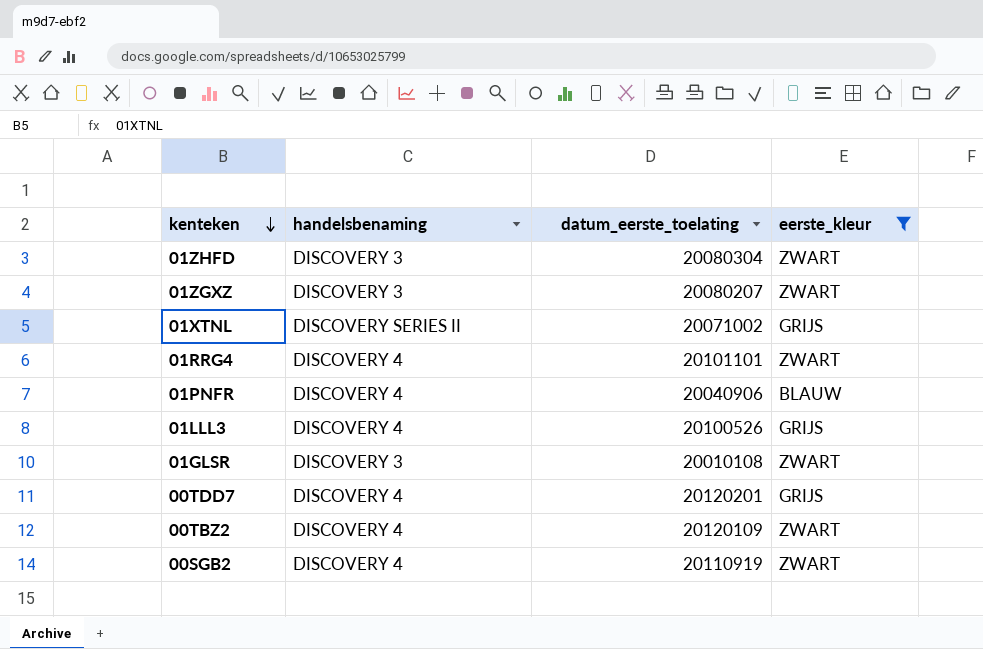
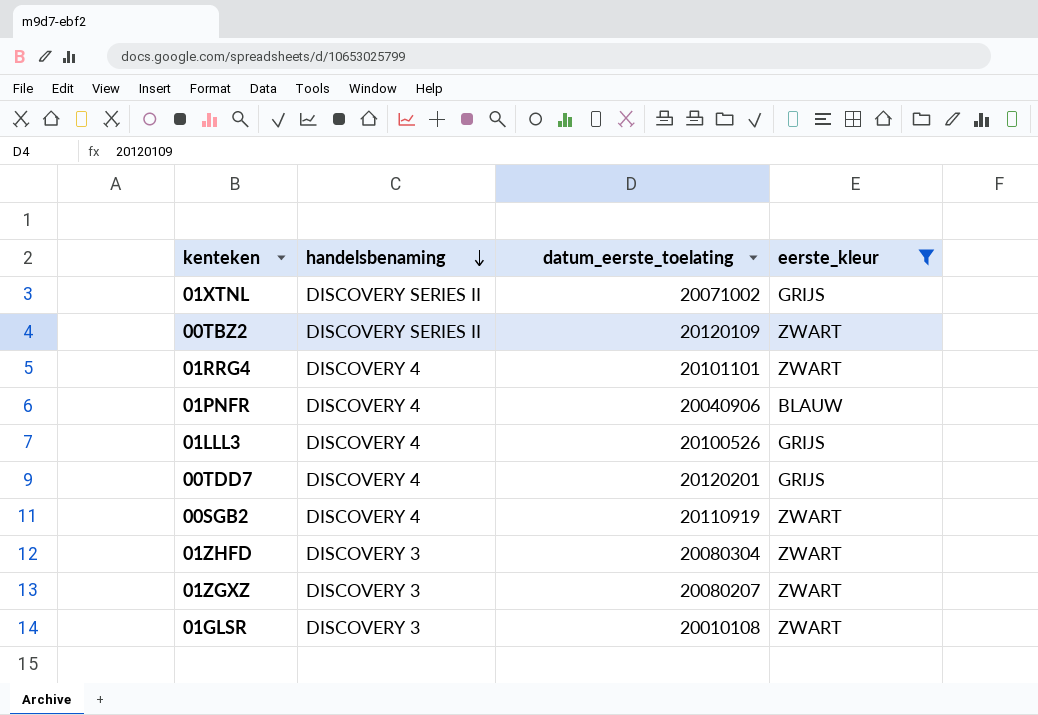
row order: kenteken descending -> handelsbenaming descending
00TBZ2 | handelsbenaming: DISCOVERY 4 -> DISCOVERY SERIES II

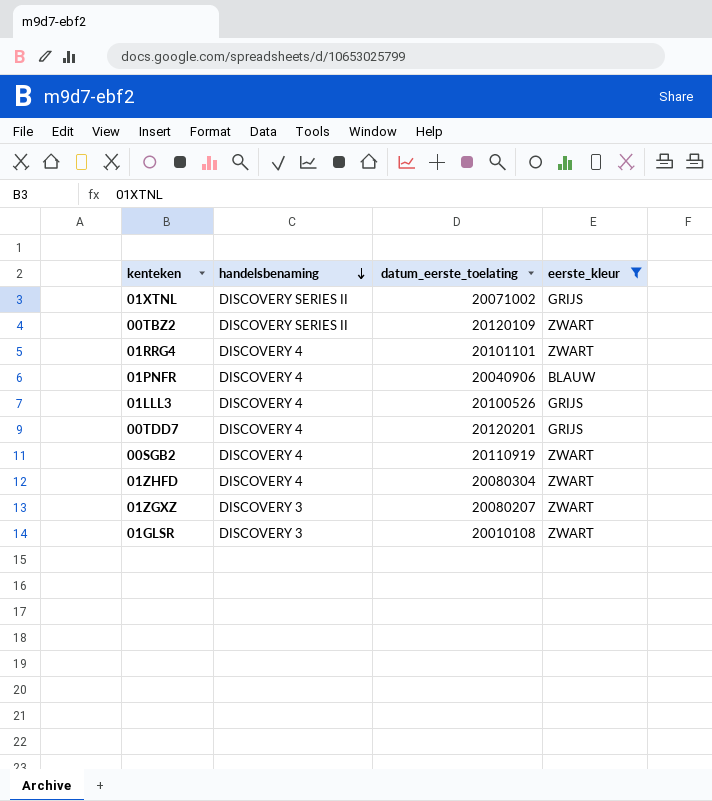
01ZHFD | handelsbenaming: DISCOVERY 3 -> DISCOVERY 4

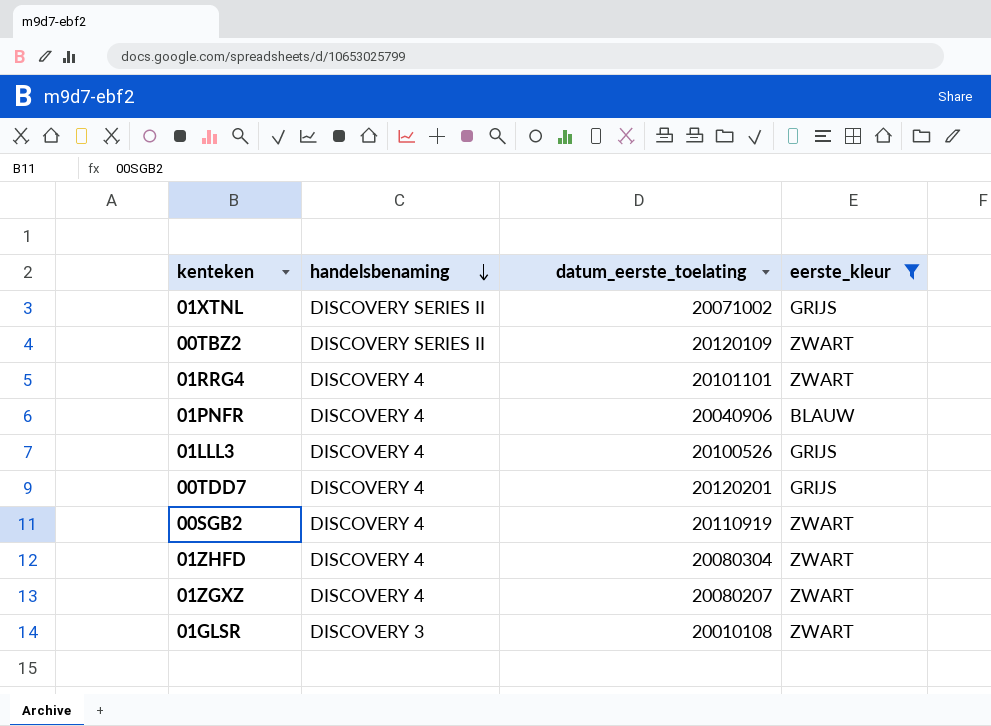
01ZGXZ | handelsbenaming: DISCOVERY 3 -> DISCOVERY 4

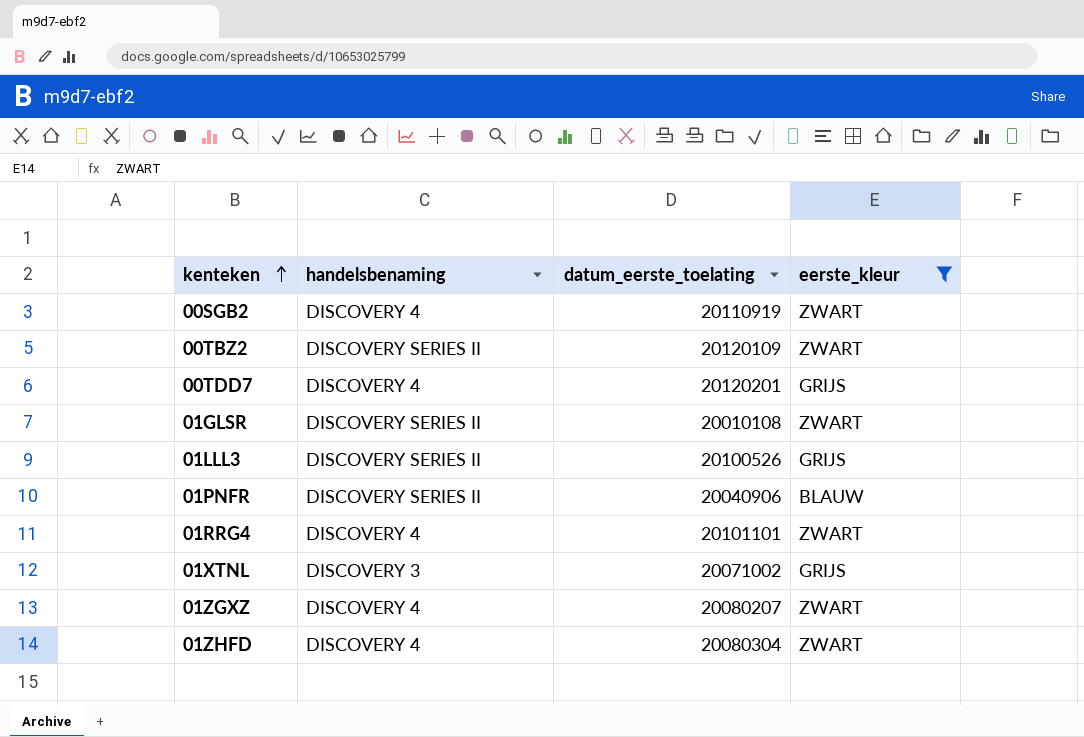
row order: handelsbenaming descending -> kenteken ascending
01GLSR | handelsbenaming: DISCOVERY 3 -> DISCOVERY SERIES II
01LLL3 | handelsbenaming: DISCOVERY 4 -> DISCOVERY SERIES II
01PNFR | handelsbenaming: DISCOVERY 4 -> DISCOVERY SERIES II
01XTNL | handelsbenaming: DISCOVERY SERIES II -> DISCOVERY 3

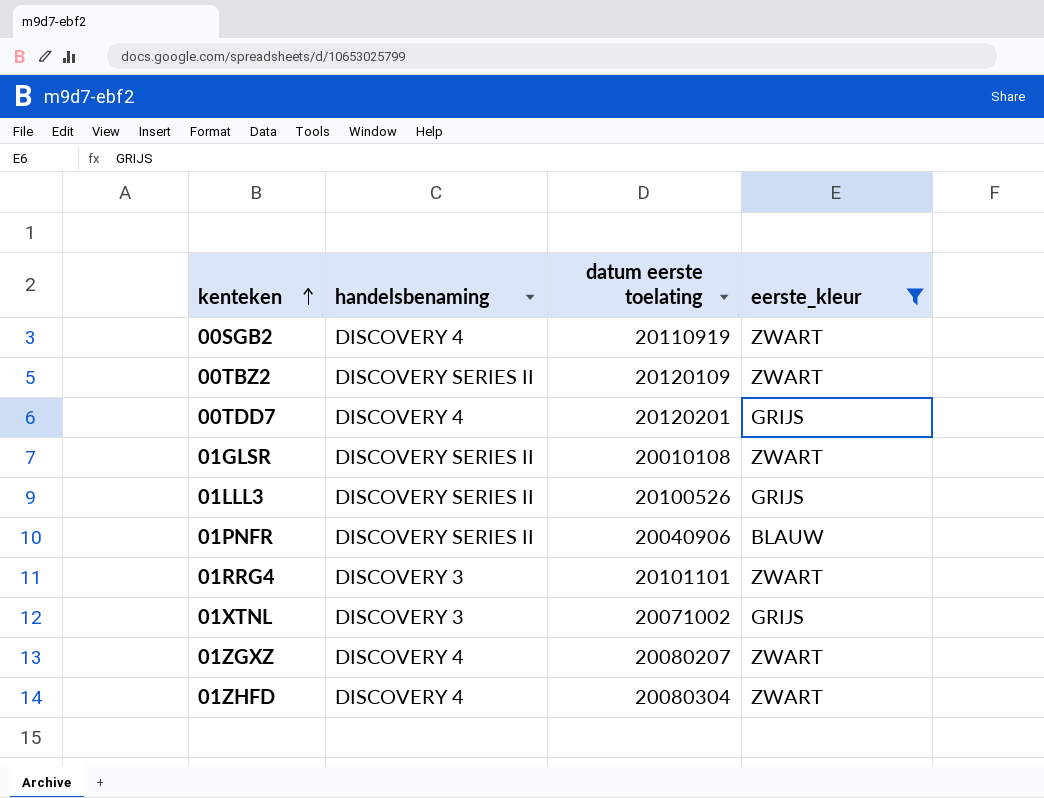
column name: datum_eerste_toelating -> datum eerste toelating
01RRG4 | handelsbenaming: DISCOVERY 4 -> DISCOVERY 3

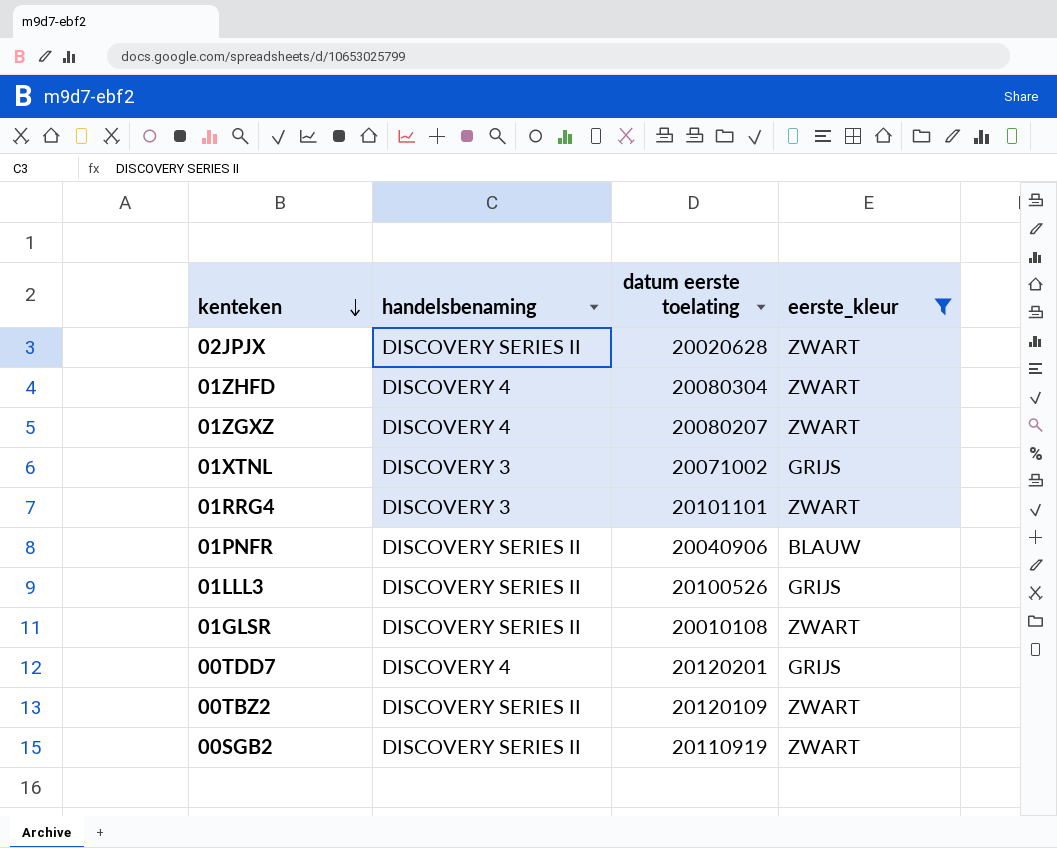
row order: kenteken ascending -> kenteken descending
row 02JPJX: none -> DISCOVERY SERIES II | 20020628 | ZWART
00SGB2 | handelsbenaming: DISCOVERY 4 -> DISCOVERY SERIES II

